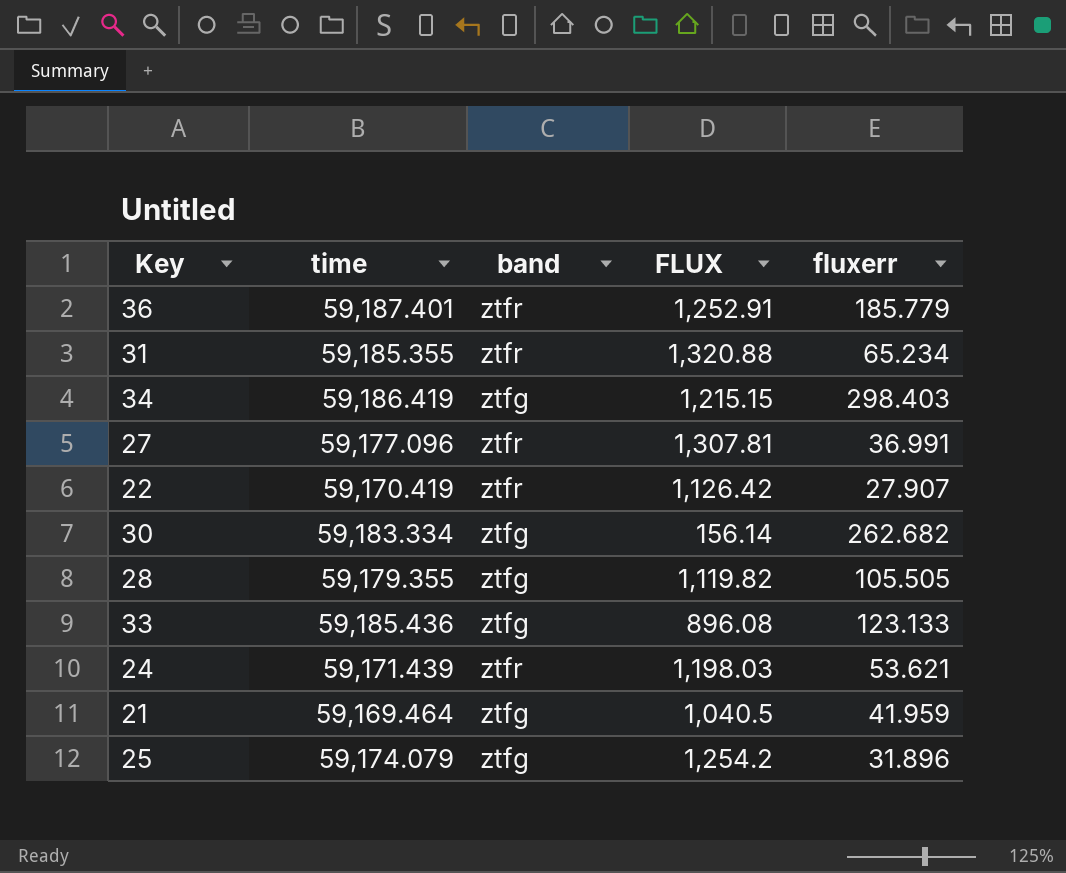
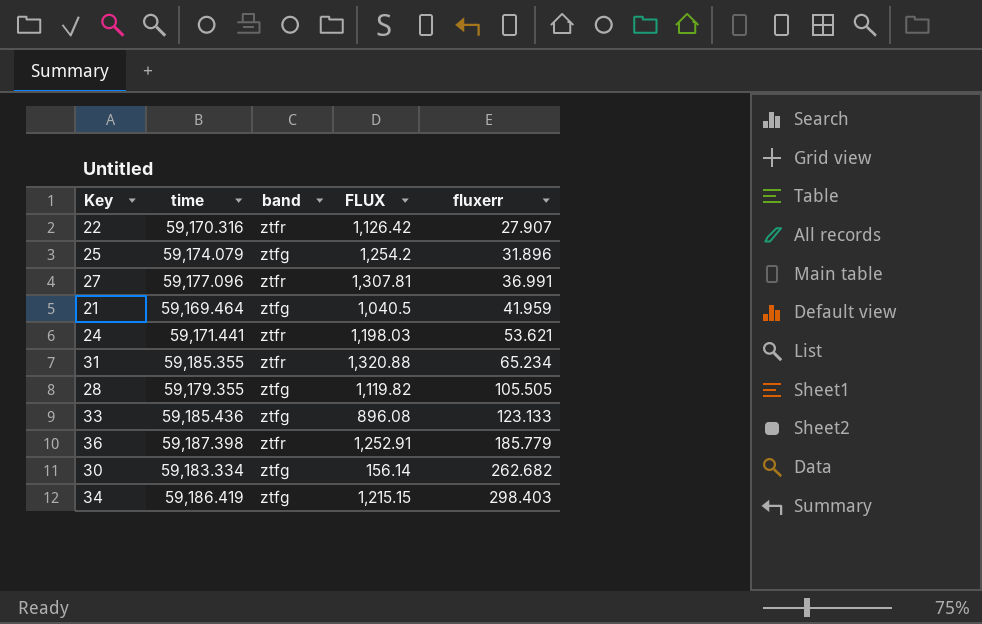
row order: none -> fluxerr ascending
22 | time: 59,170.419 -> 59,170.316
24 | time: 59,171.439 -> 59,171.441
36 | time: 59,187.401 -> 59,187.398

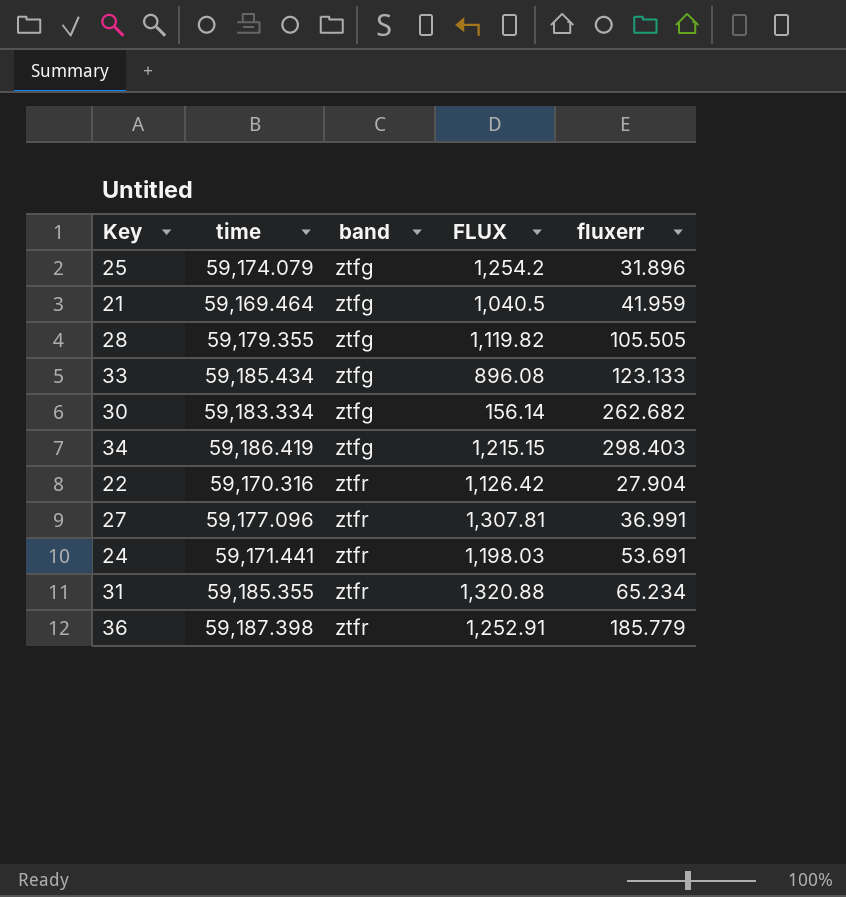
row order: fluxerr ascending -> band ascending
33 | time: 59,185.436 -> 59,185.434
22 | fluxerr: 27.907 -> 27.904
24 | fluxerr: 53.621 -> 53.691

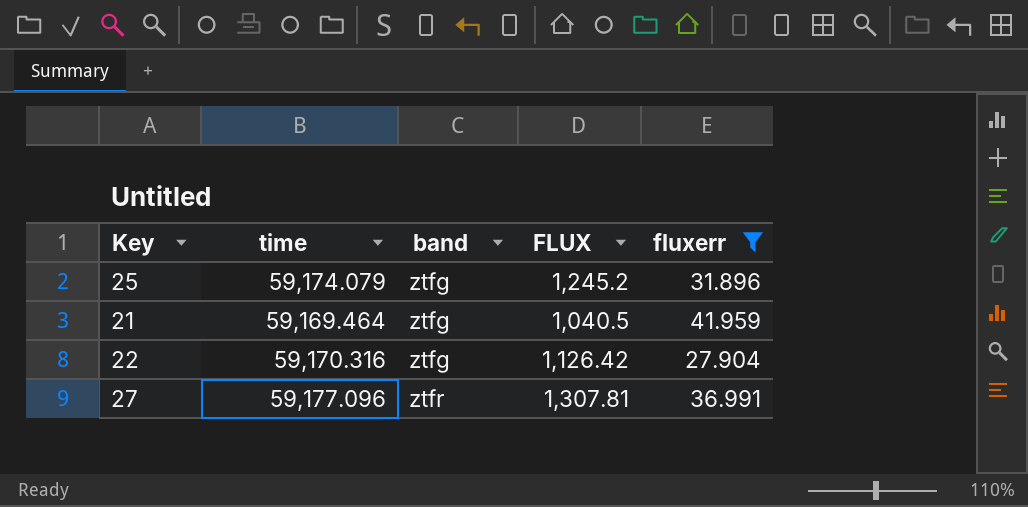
filter: none -> fluxerr <= 41.959
25 | FLUX: 1,254.2 -> 1,245.2
22 | band: ztfr -> ztfg

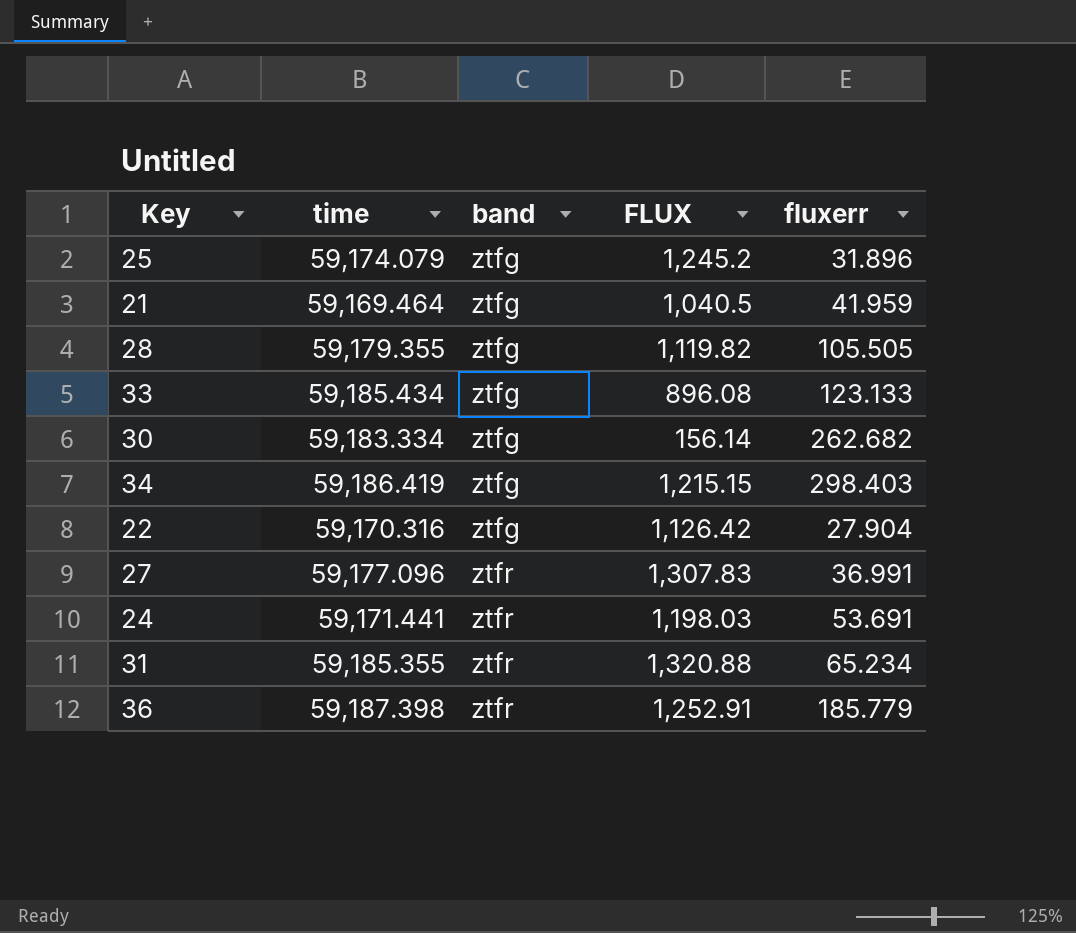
filter: fluxerr <= 41.959 -> none
27 | FLUX: 1,307.81 -> 1,307.83

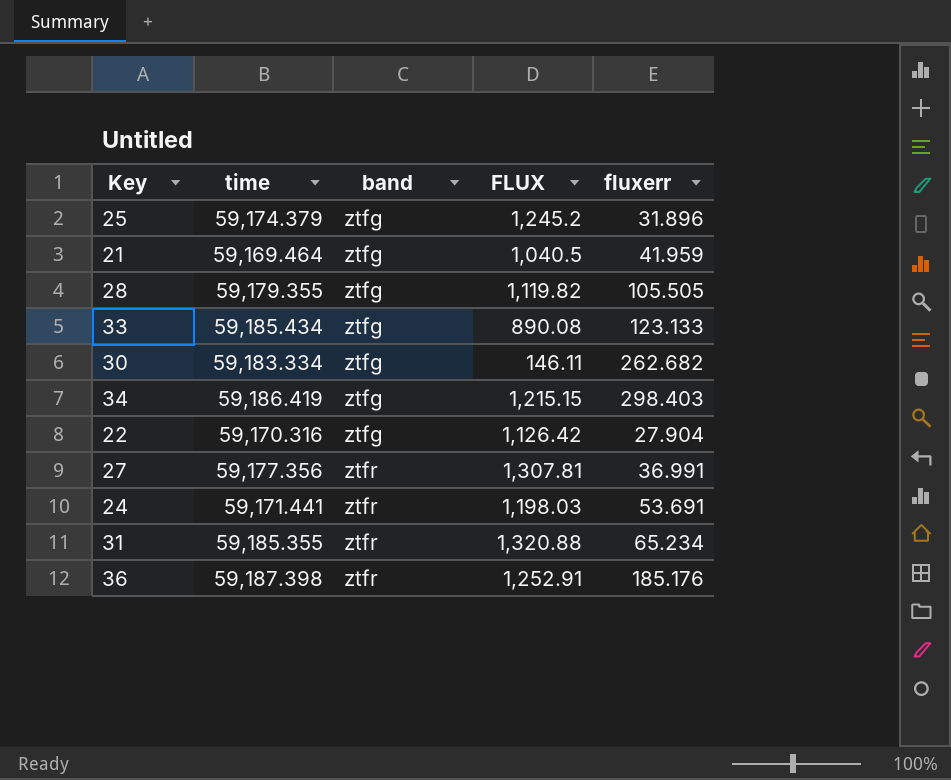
25 | time: 59,174.079 -> 59,174.379
33 | FLUX: 896.08 -> 890.08
30 | FLUX: 156.14 -> 146.11
27 | time: 59,177.096 -> 59,177.356
27 | FLUX: 1,307.83 -> 1,307.81
36 | fluxerr: 185.779 -> 185.176

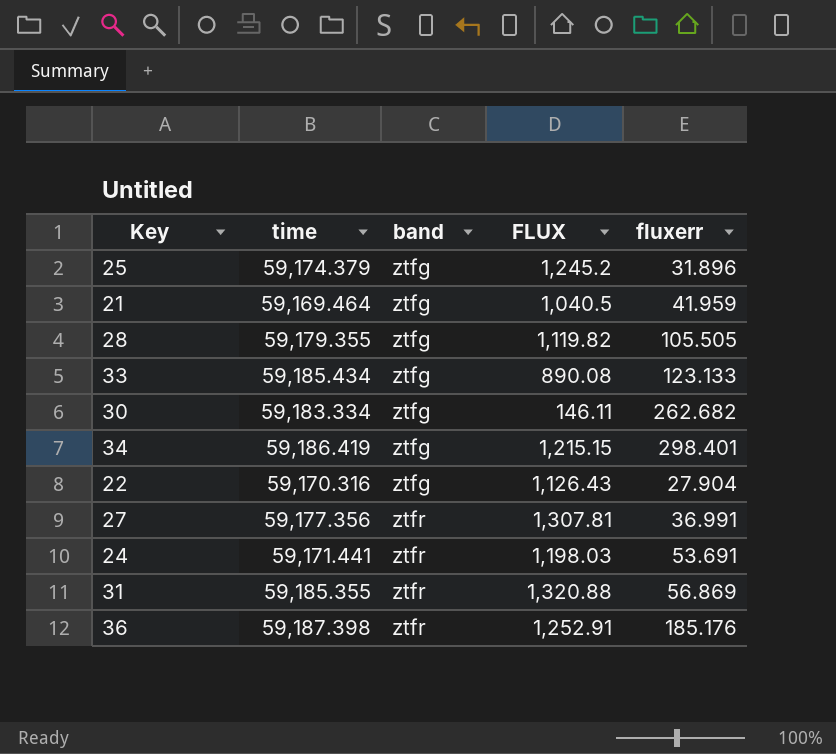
34 | fluxerr: 298.403 -> 298.401
22 | FLUX: 1,126.42 -> 1,126.43
31 | fluxerr: 65.234 -> 56.869

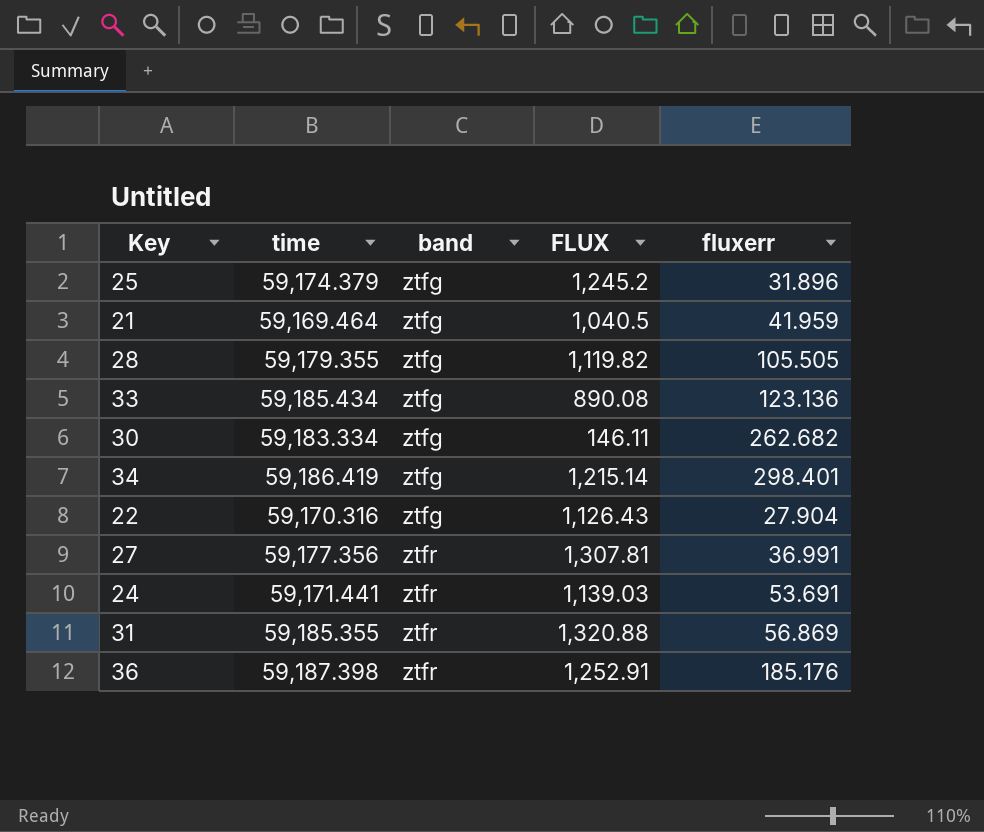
33 | fluxerr: 123.133 -> 123.136
34 | FLUX: 1,215.15 -> 1,215.14
24 | FLUX: 1,198.03 -> 1,139.03

